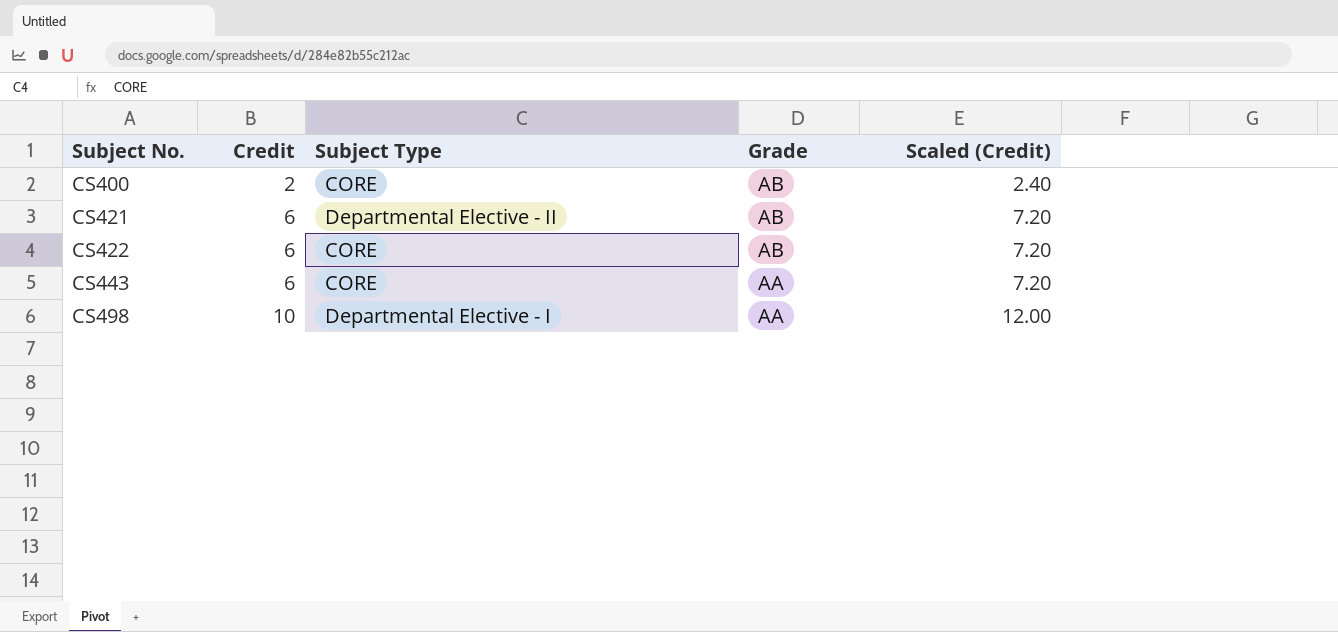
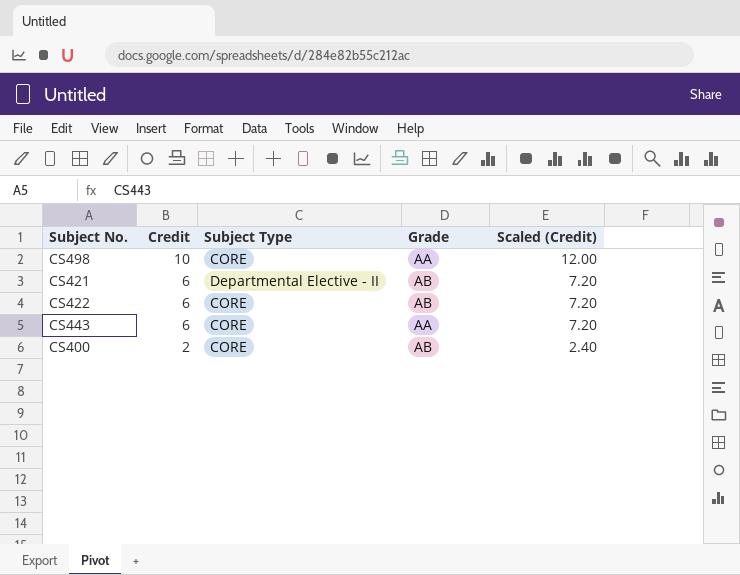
row order: Subject No. ascending -> Credit descending
CS498 | Subject Type: Departmental Elective - I -> CORE

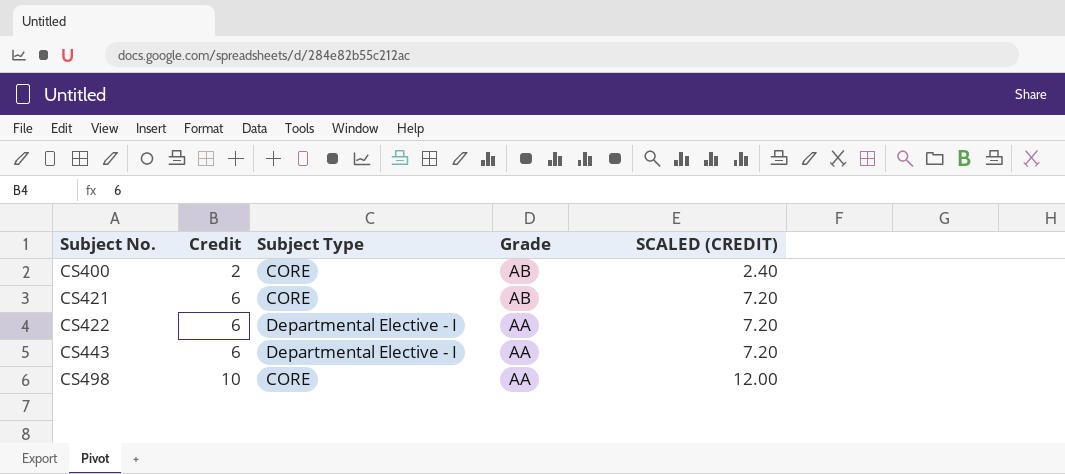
row order: Credit descending -> Subject No. ascending
column name: Scaled (Credit) -> SCALED (CREDIT)
CS421 | Subject Type: Departmental Elective - II -> CORE
CS422 | Subject Type: CORE -> Departmental Elective - I
CS422 | Grade: AB -> AA
CS443 | Subject Type: CORE -> Departmental Elective - I

